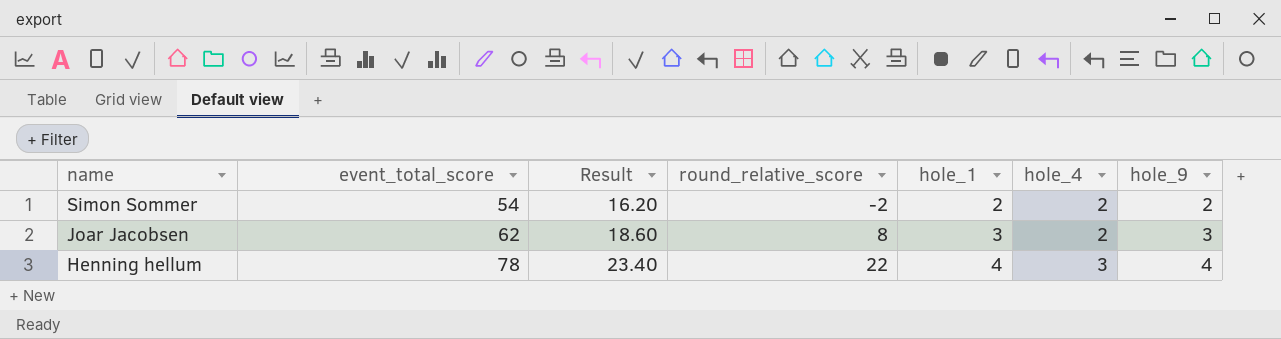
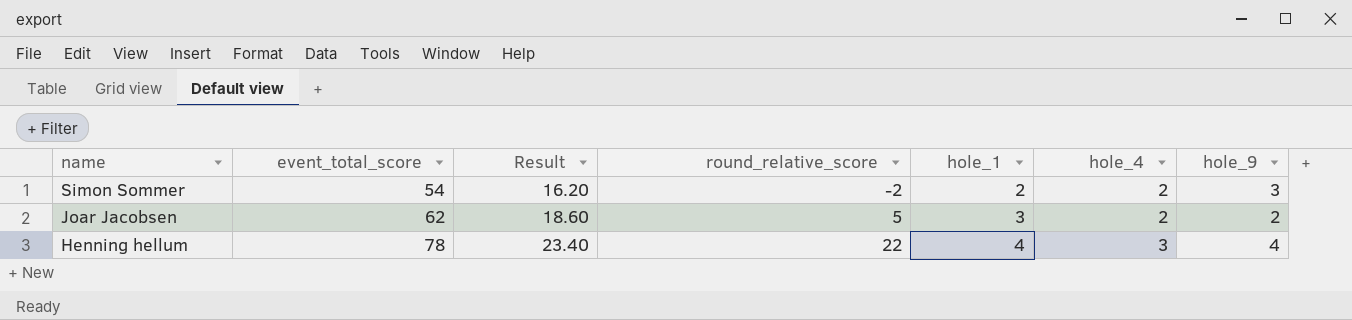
Simon Sommer | hole_9: 2 -> 3
Joar Jacobsen | round_relative_score: 8 -> 5
Joar Jacobsen | hole_9: 3 -> 2

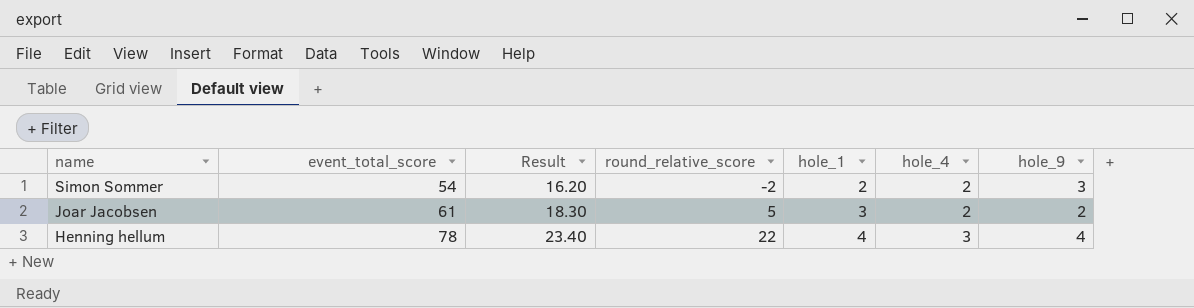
Joar Jacobsen | event_total_score: 62 -> 61
Joar Jacobsen | Result: 18.60 -> 18.30

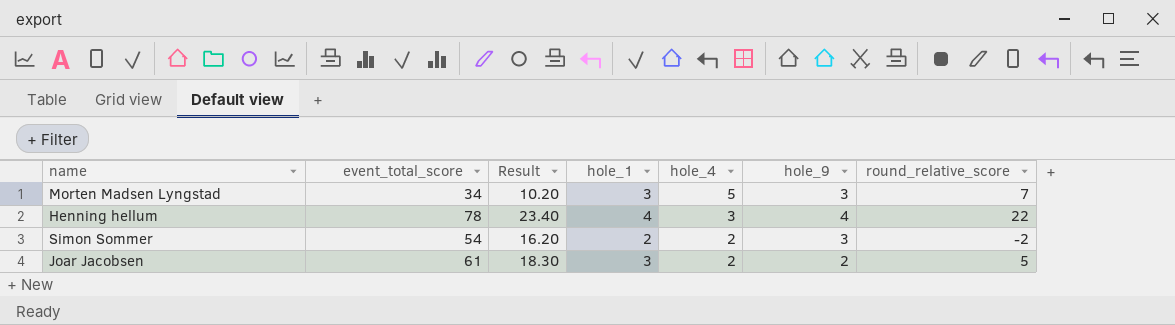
row order: name descending -> hole_4 descending
column round_relative_score | position: 4 -> 7
row Morten Madsen Lyngstad: none -> 34 | 10.20 | 3 | 5 | 3 | 7

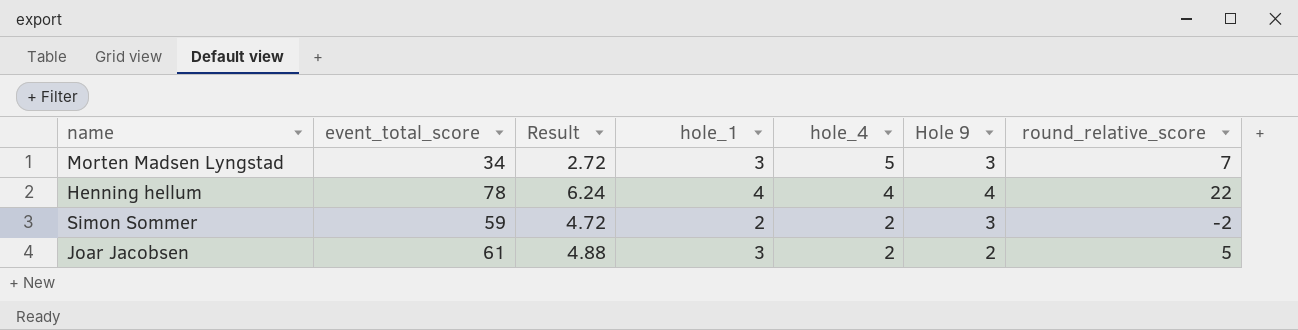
column Result | formula: [event_total_score] * 0.3 -> [event_total_score] * 0.08
column name: hole_9 -> Hole 9
Henning hellum | hole_4: 3 -> 4
Simon Sommer | event_total_score: 54 -> 59

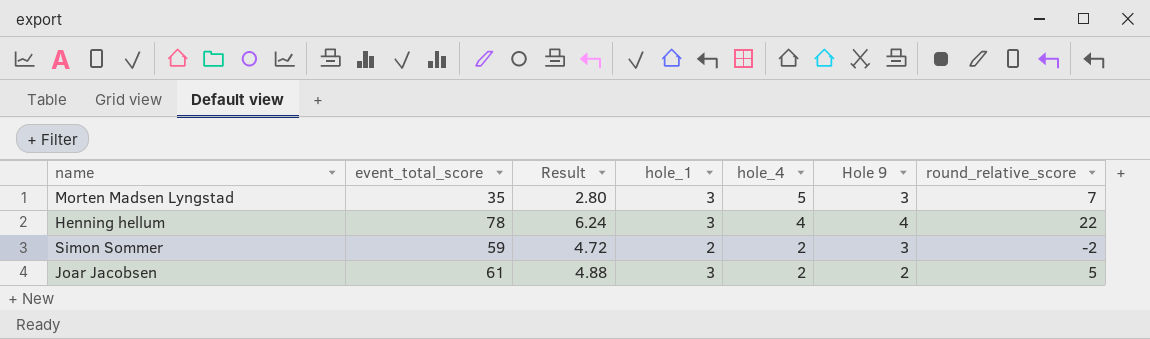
Morten Madsen Lyngstad | event_total_score: 34 -> 35
Morten Madsen Lyngstad | Result: 2.72 -> 2.80
Henning hellum | hole_1: 4 -> 3

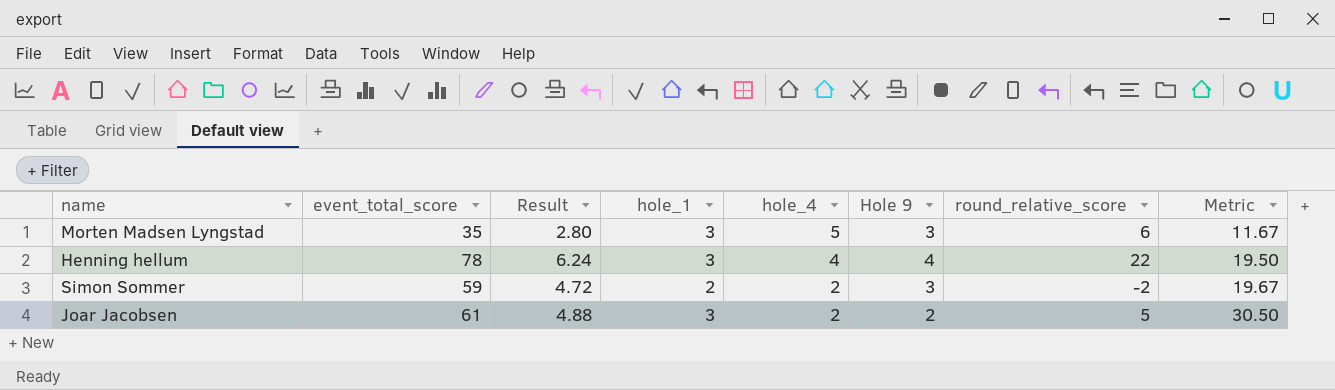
column Metric | formula: none -> [event_total_score] / [Hole 9]
Morten Madsen Lyngstad | round_relative_score: 7 -> 6

